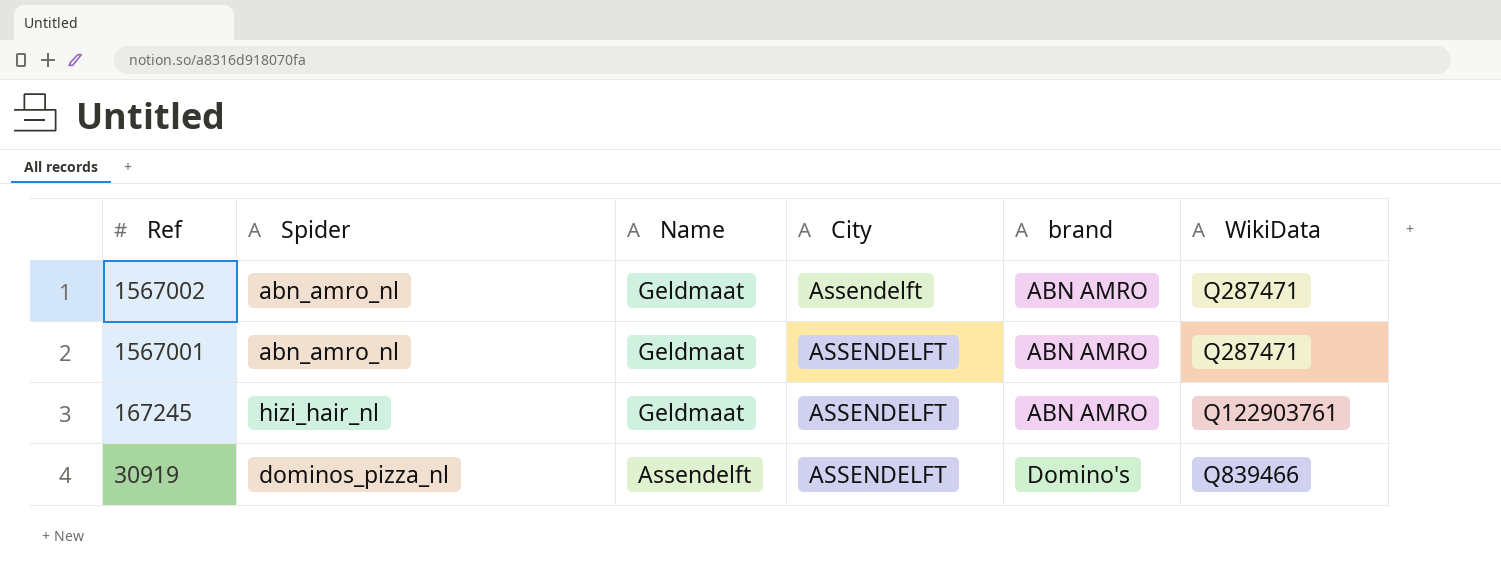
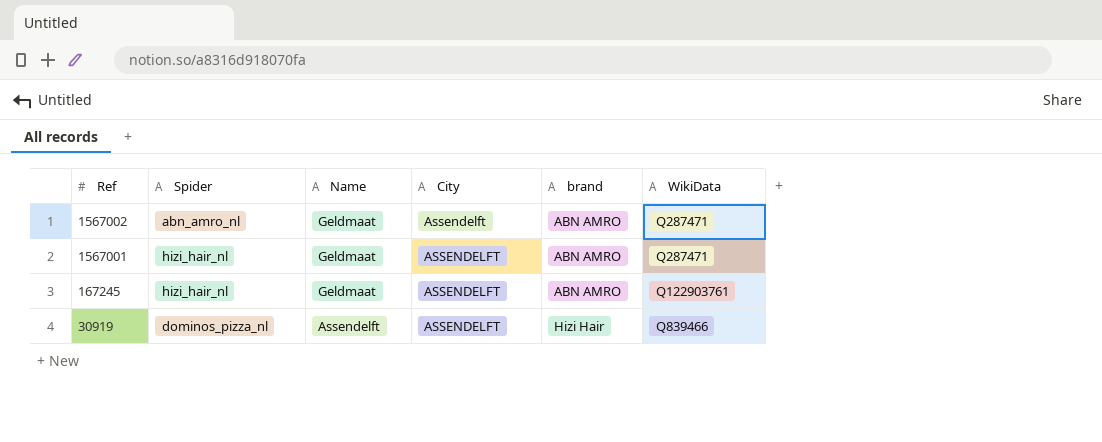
1567001 | Spider: abn_amro_nl -> hizi_hair_nl
30919 | brand: Domino's -> Hizi Hair

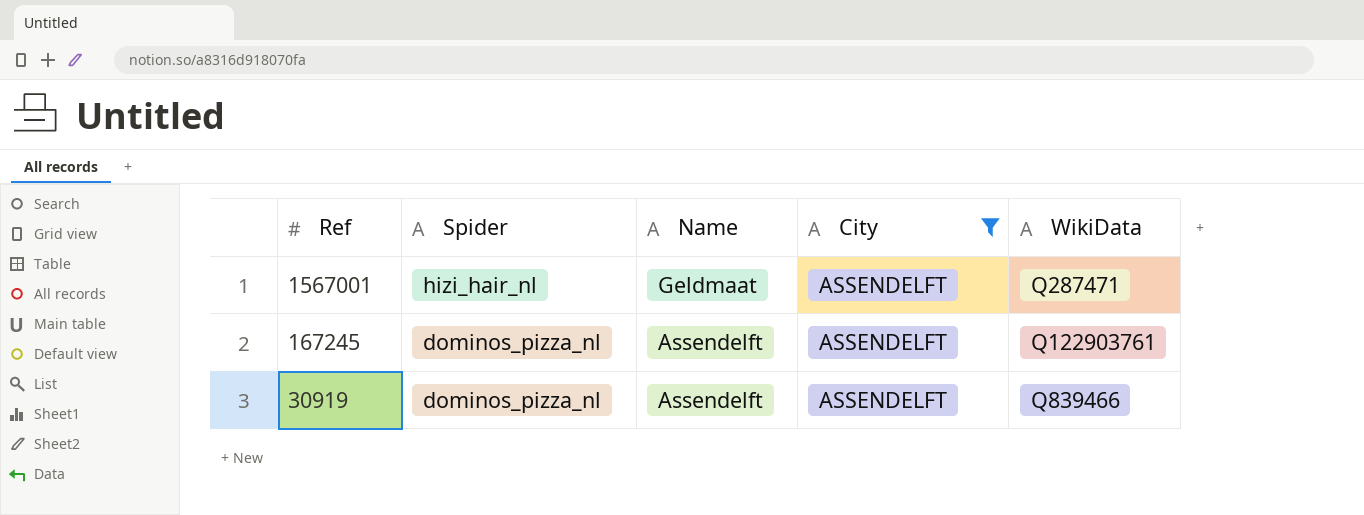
filter: none -> City = ASSENDELFT
column brand | position: 5 -> none
167245 | Spider: hizi_hair_nl -> dominos_pizza_nl
167245 | Name: Geldmaat -> Assendelft

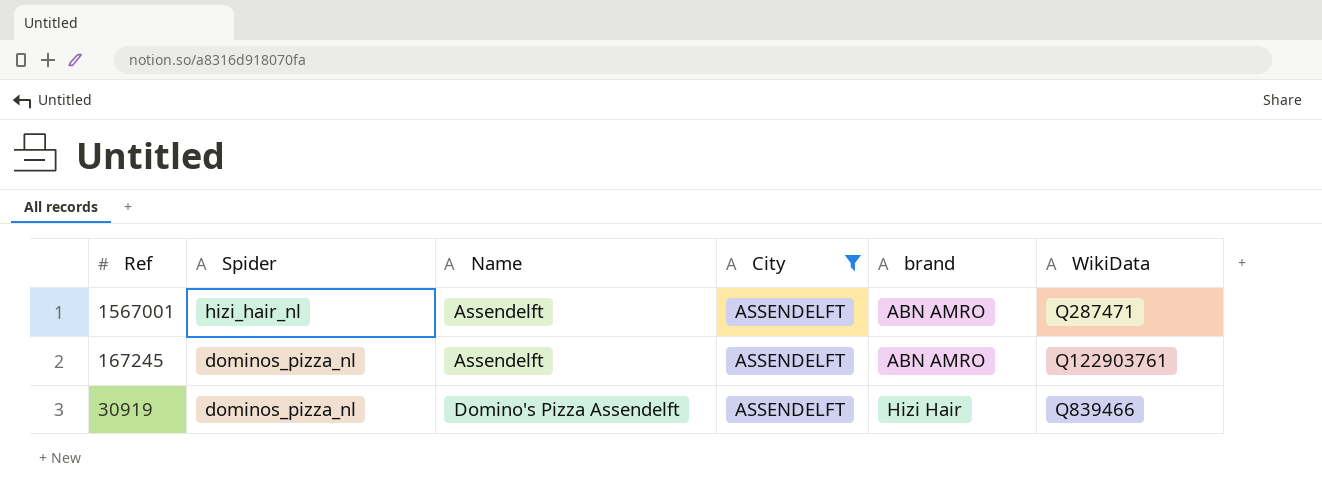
column brand | position: none -> 5
1567001 | Name: Geldmaat -> Assendelft
30919 | Name: Assendelft -> Domino's Pizza Assendelft

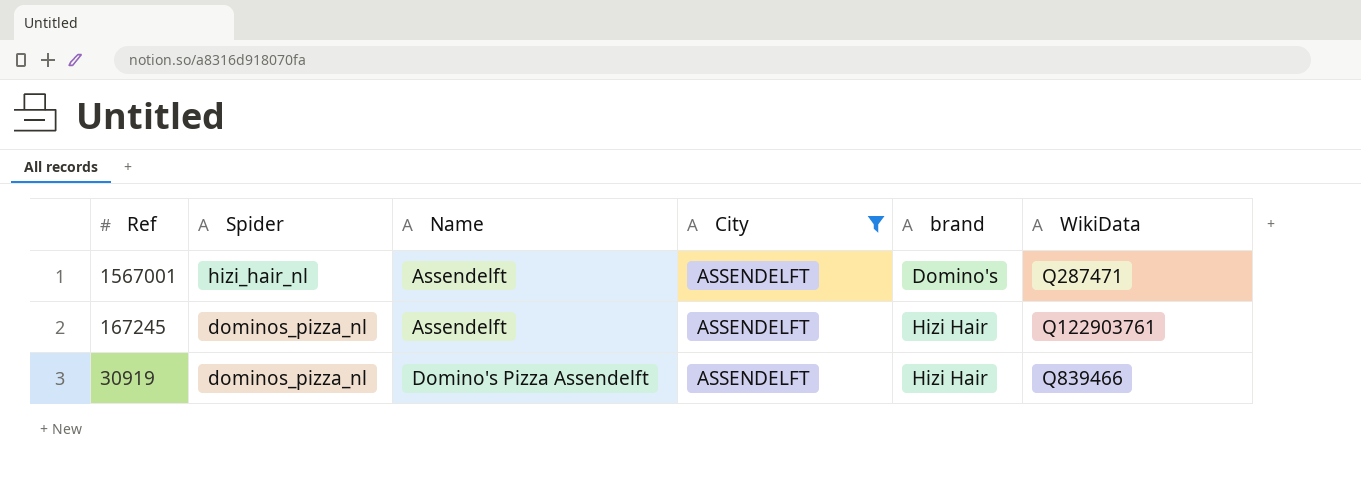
1567001 | brand: ABN AMRO -> Domino's
167245 | brand: ABN AMRO -> Hizi Hair

